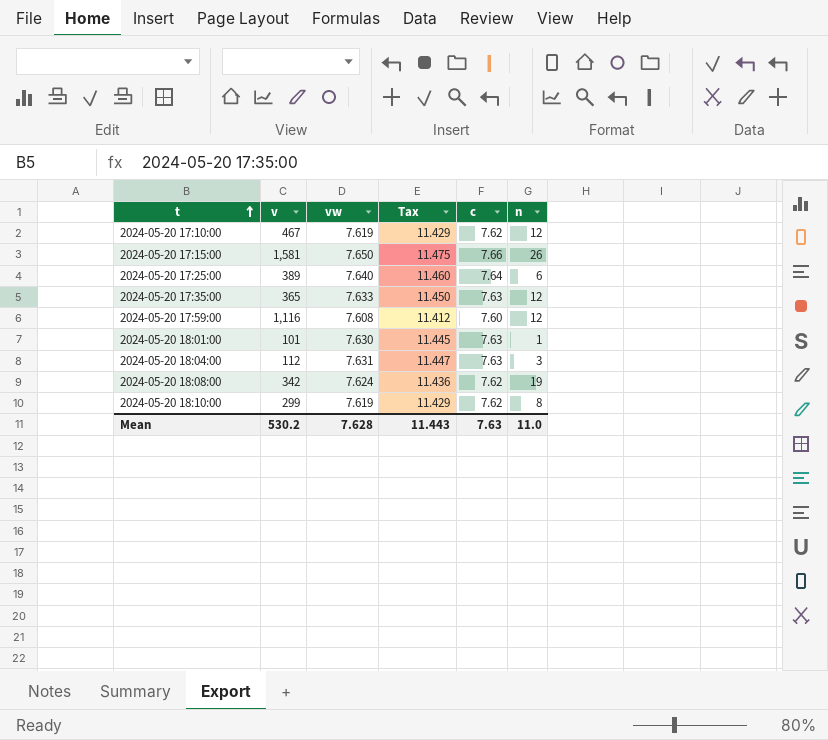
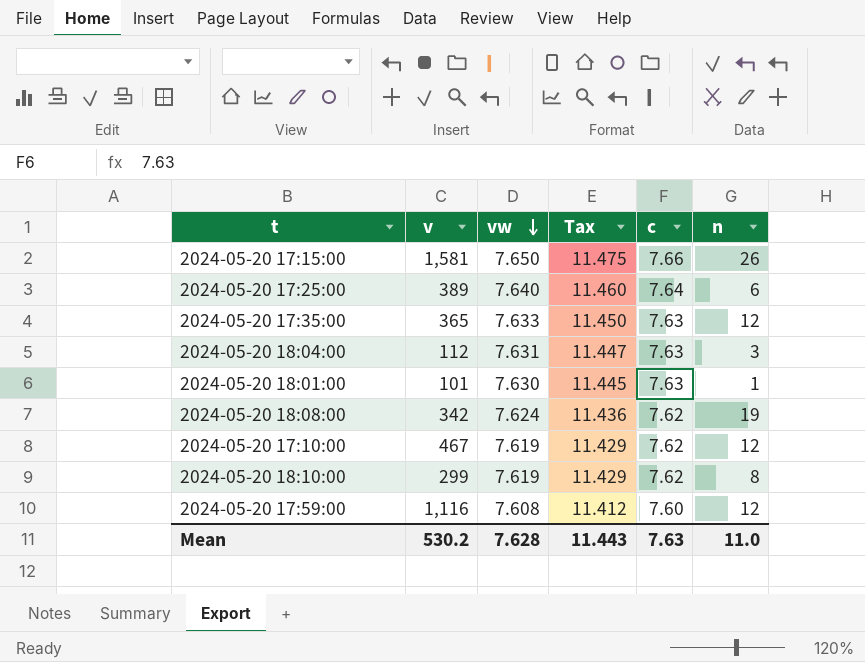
row order: t ascending -> vw descending

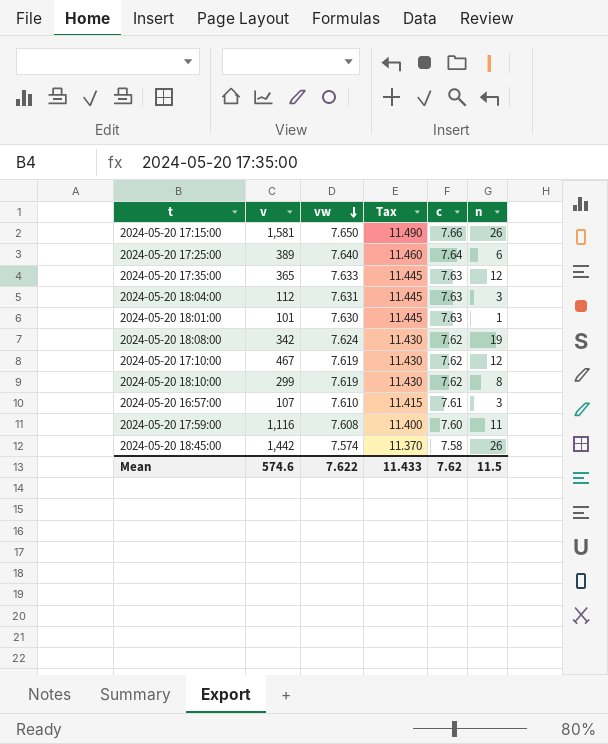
column Tax | formula: [vw] * 1.5 -> [c] * 1.5
row 2024-05-20 16:57:00: none -> 107 | 7.610 | 11.415 | 7.61 | 3
2024-05-20 17:59:00 | n: 12 -> 11
row 2024-05-20 18:45:00: none -> 1,442 | 7.574 | 11.370 | 7.58 | 26
Mean | v: 530.2 -> 574.6
Mean | vw: 7.628 -> 7.622
Mean | Tax: 11.443 -> 11.433
Mean | c: 7.63 -> 7.62
Mean | n: 11.0 -> 11.5

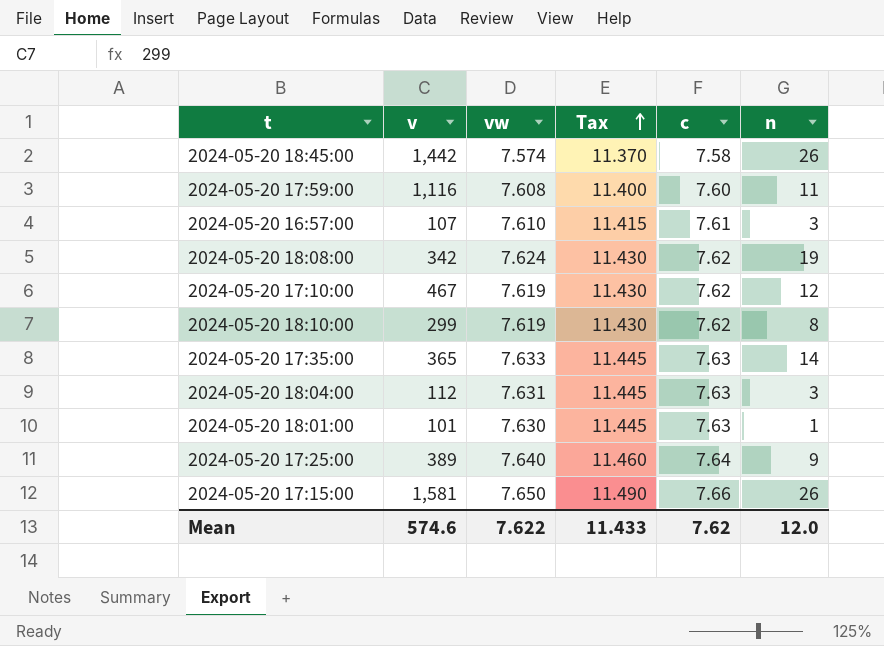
row order: vw descending -> Tax ascending
2024-05-20 17:35:00 | n: 12 -> 14
2024-05-20 17:25:00 | n: 6 -> 9
Mean | n: 11.5 -> 12.0

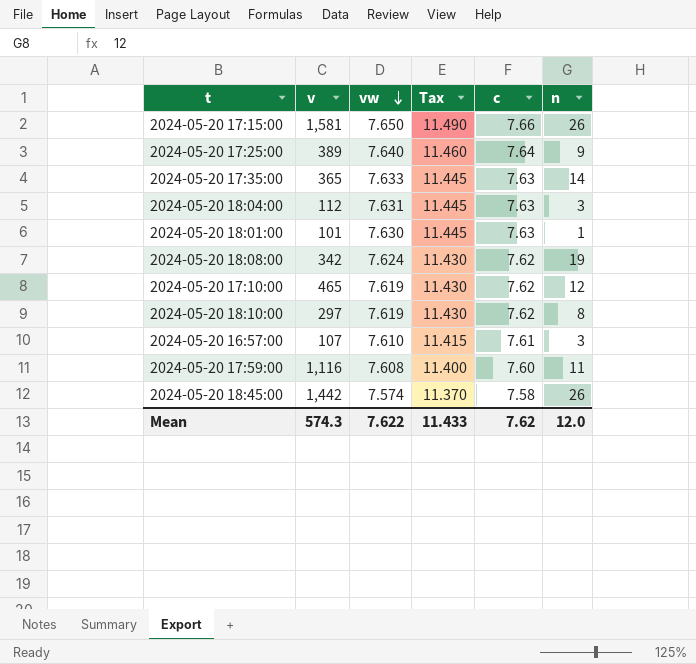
row order: Tax ascending -> vw descending
2024-05-20 17:10:00 | v: 467 -> 465
2024-05-20 18:10:00 | v: 299 -> 297
Mean | v: 574.6 -> 574.3

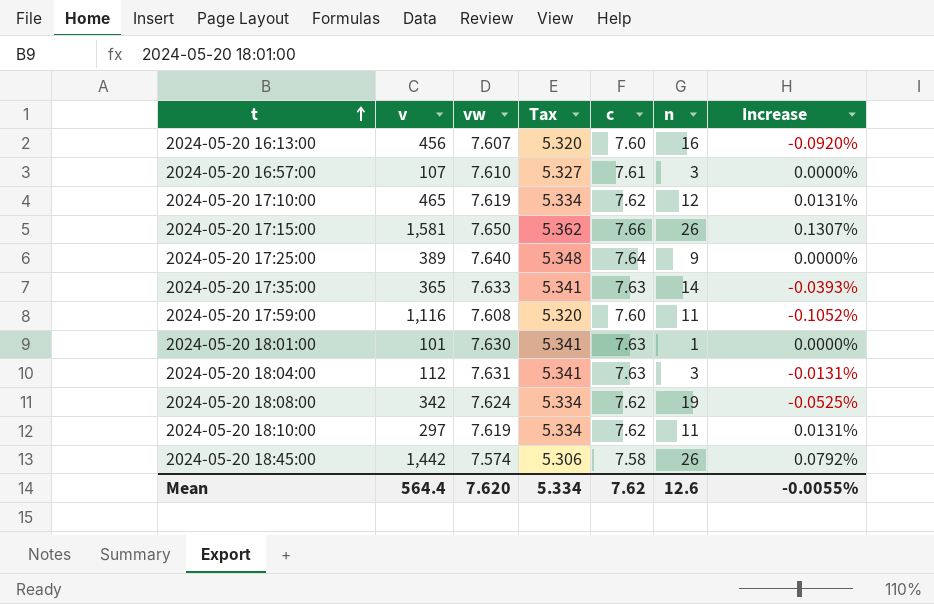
row order: vw descending -> t ascending
column Tax | formula: [c] * 1.5 -> [c] * 0.7
column Increase | formula: none -> ([c] - [vw]) / [vw]
row 2024-05-20 16:13:00: none -> 456 | 7.607 | 5.320 | 7.60 | 16 | -0.0920%
2024-05-20 18:10:00 | n: 8 -> 11
Mean | v: 574.3 -> 564.4
Mean | vw: 7.622 -> 7.620
Mean | Tax: 11.433 -> 5.334
Mean | n: 12.0 -> 12.6

